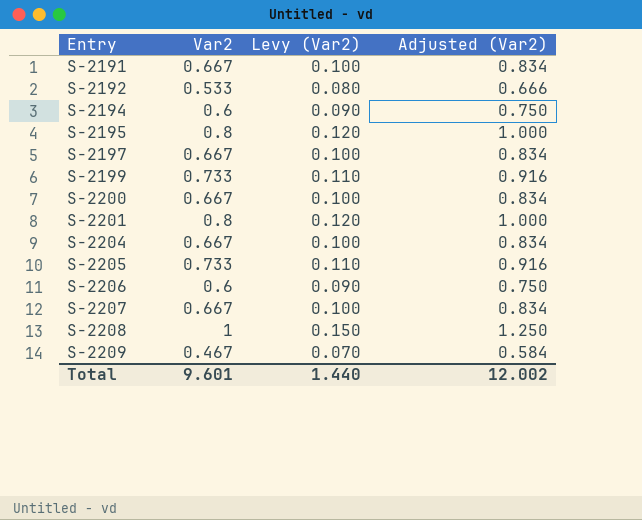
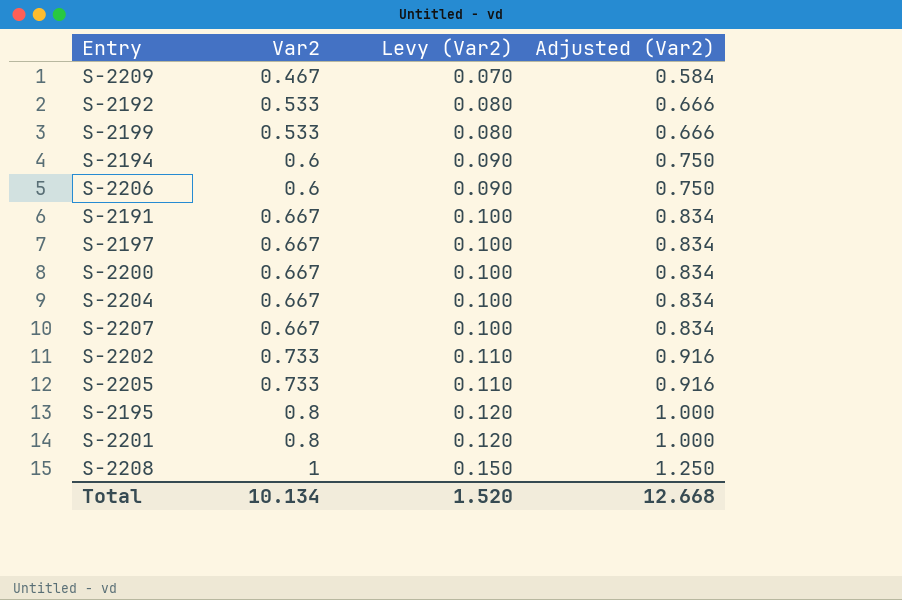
row order: Entry ascending -> Var2 ascending
S-2199 | Var2: 0.733 -> 0.533
S-2199 | Levy (Var2): 0.110 -> 0.080
S-2199 | Adjusted (Var2): 0.916 -> 0.666
row S-2202: none -> 0.733 | 0.110 | 0.916
Total | Var2: 9.601 -> 10.134
Total | Levy (Var2): 1.440 -> 1.520
Total | Adjusted (Var2): 12.002 -> 12.668

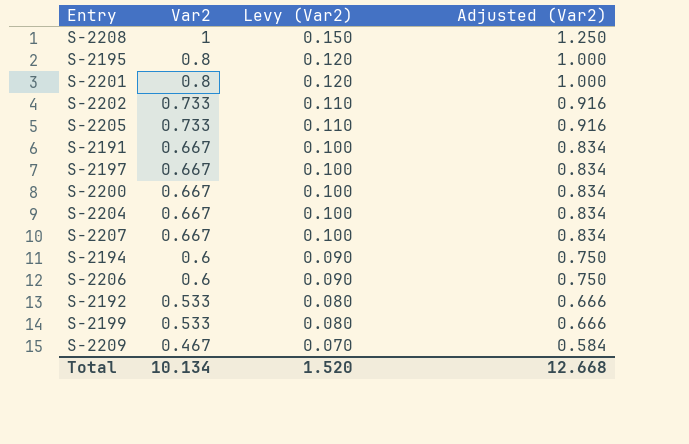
row order: Var2 ascending -> Var2 descending

